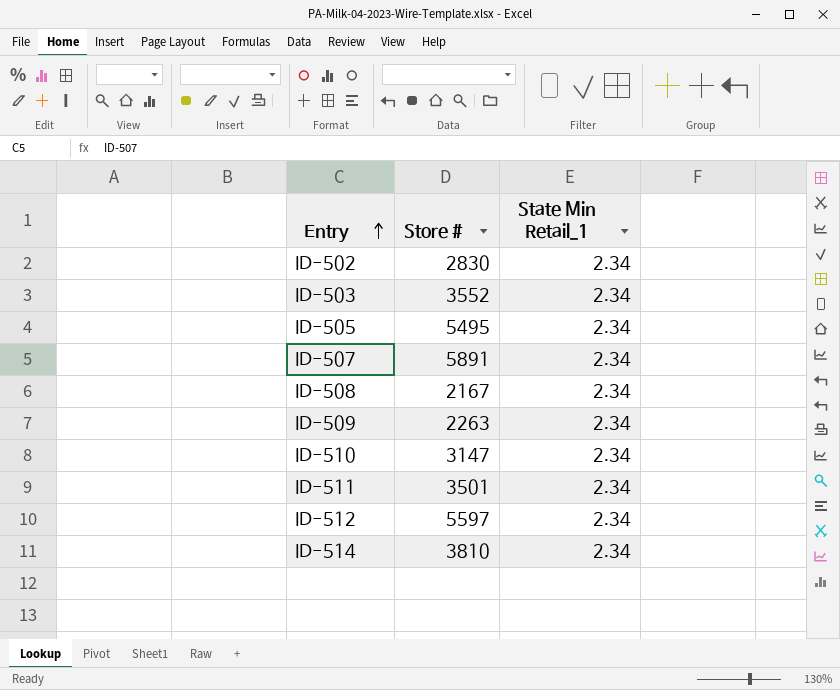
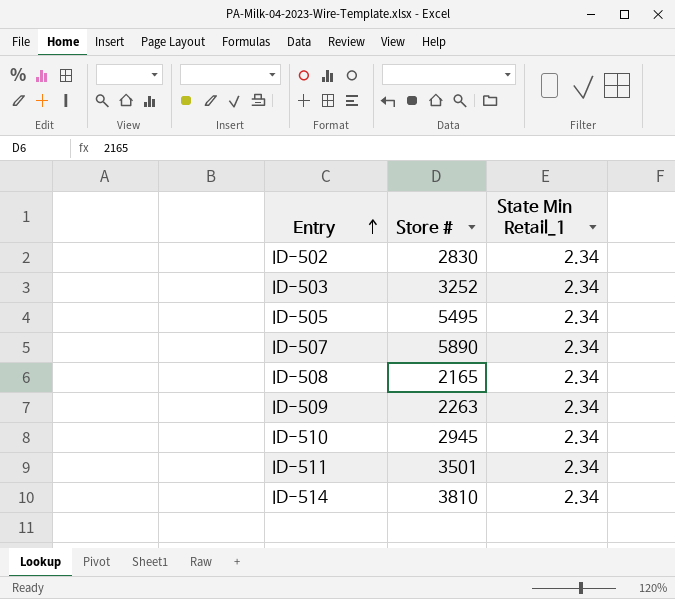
row ID-512: 5597 | 2.34 -> none
ID-503 | Store #: 3552 -> 3252
ID-507 | Store #: 5891 -> 5890
ID-508 | Store #: 2167 -> 2165
ID-510 | Store #: 3147 -> 2945

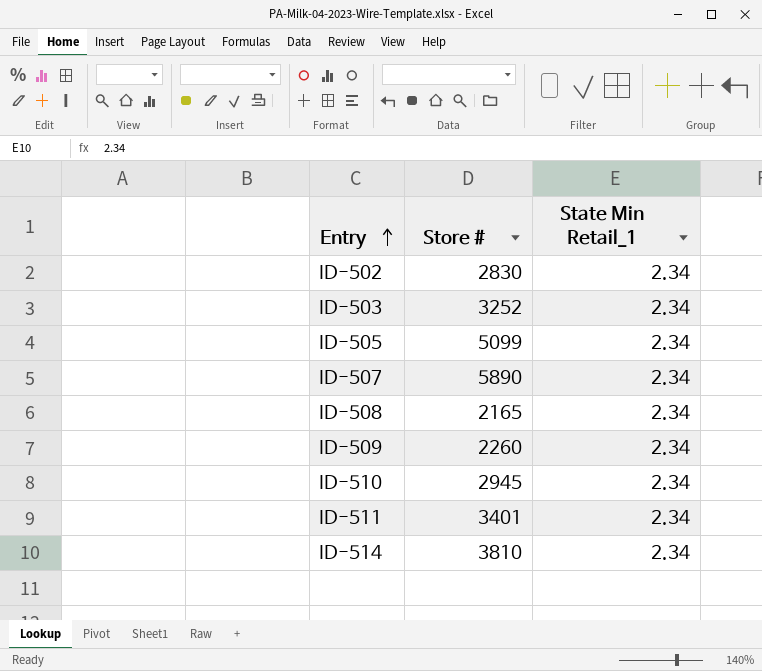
ID-505 | Store #: 5495 -> 5099
ID-509 | Store #: 2263 -> 2260
ID-511 | Store #: 3501 -> 3401

